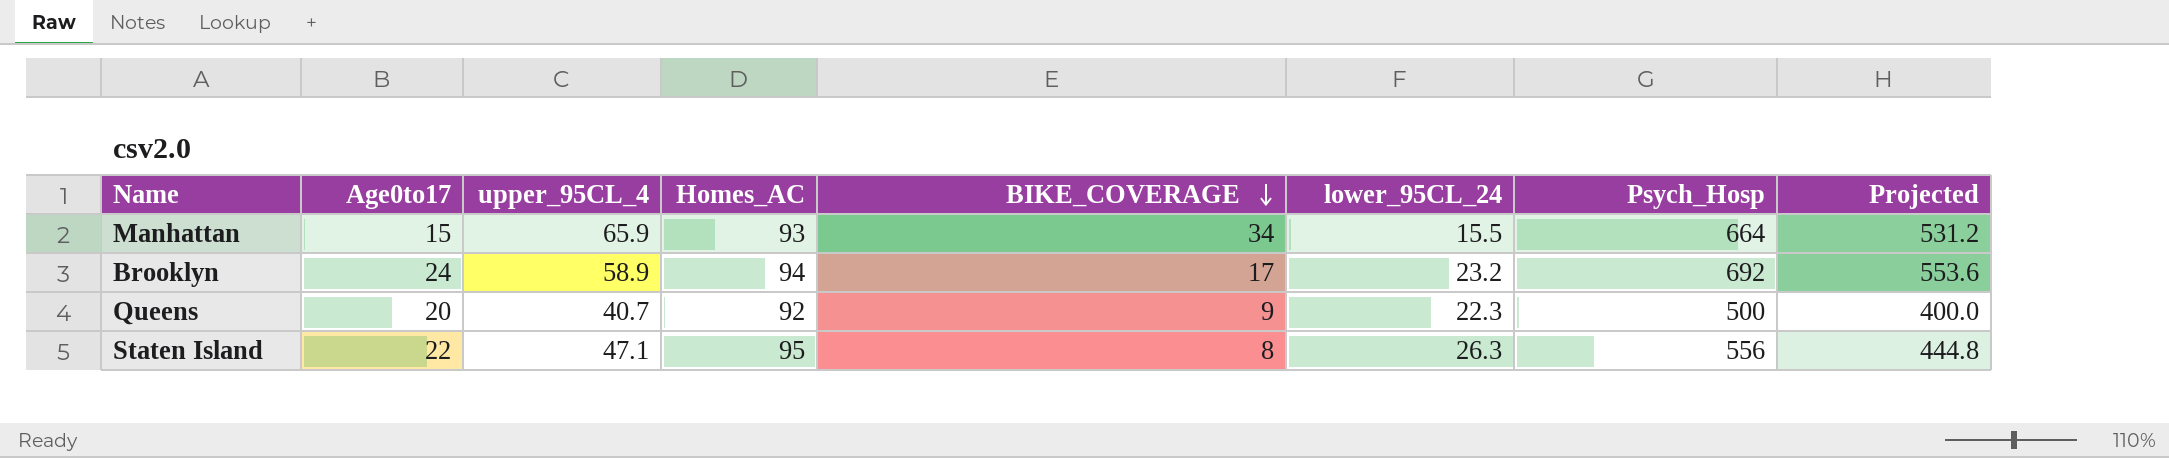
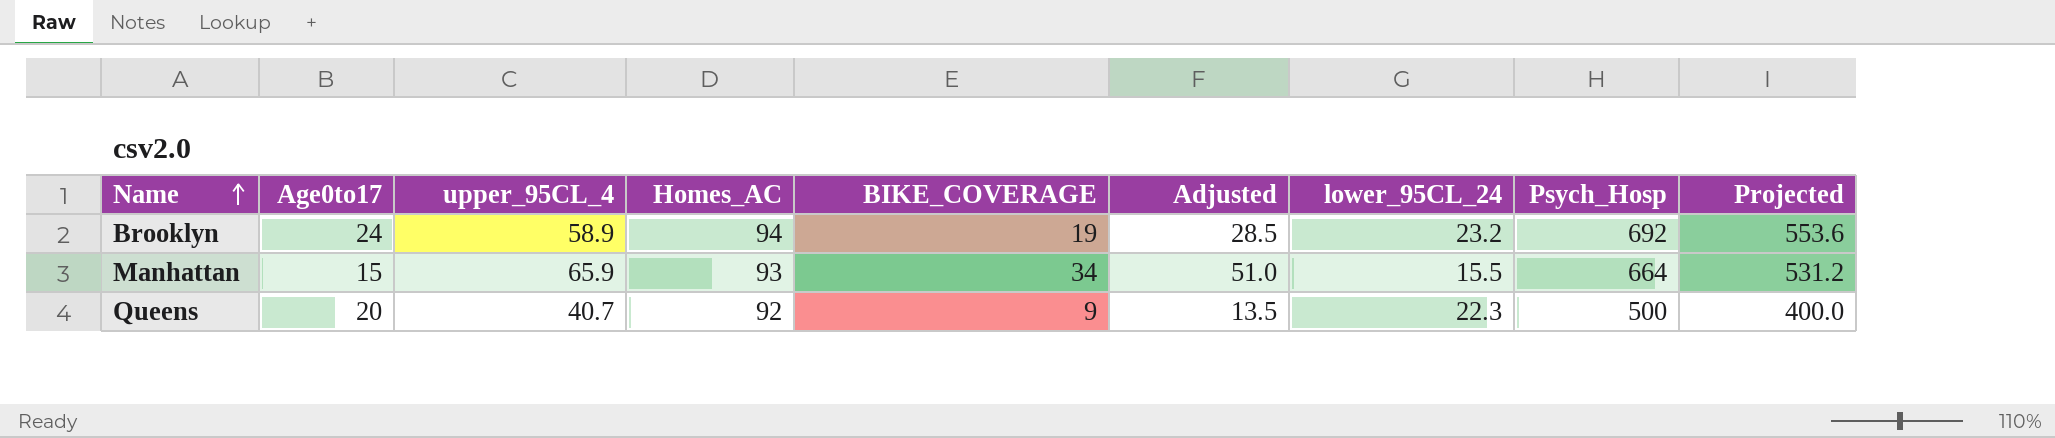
row order: BIKE_COVERAGE descending -> Name ascending
column Adjusted | formula: none -> [BIKE_COVERAGE] * 1.5
row Staten Island: 22 | 47.1 | 95 | 8 | 26.3 | 556 | 444.8 -> none
Brooklyn | BIKE_COVERAGE: 17 -> 19

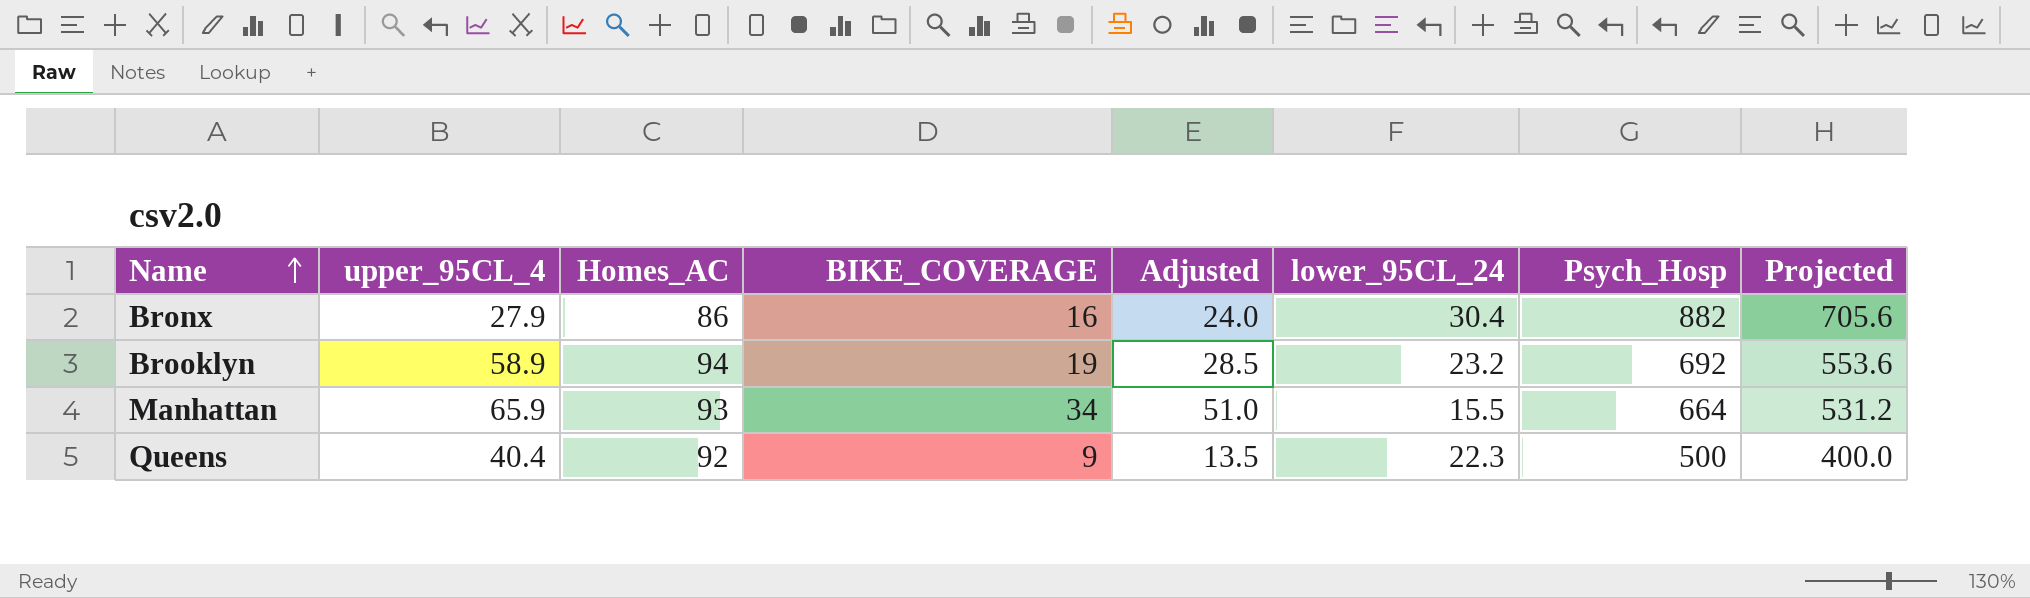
column Age0to17 | position: 2 -> none
row Bronx: none -> 27.9 | 86 | 16 | 24.0 | 30.4 | 882 | 705.6
Queens | upper_95CL_4: 40.7 -> 40.4

